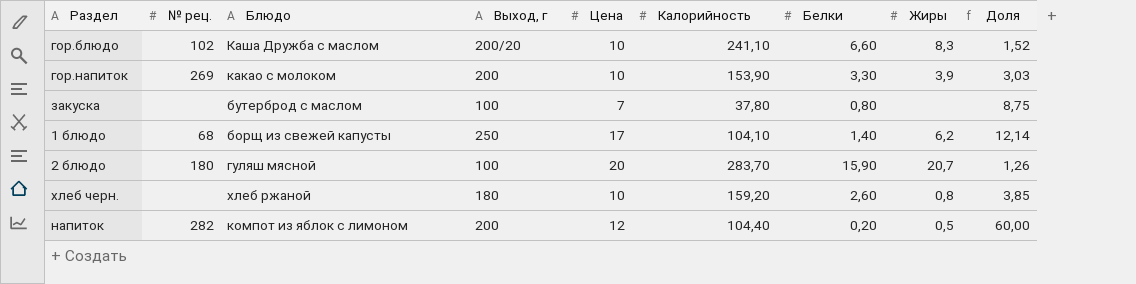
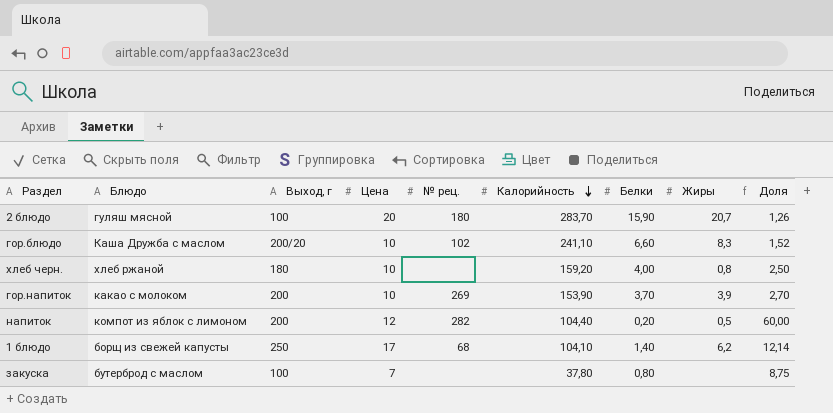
row order: none -> Калорийность descending
column № рец. | position: 2 -> 5
хлеб черн. | Белки: 2,60 -> 4,00
хлеб черн. | Доля: 3,85 -> 2,50
гор.напиток | Белки: 3,30 -> 3,70
гор.напиток | Доля: 3,03 -> 2,70

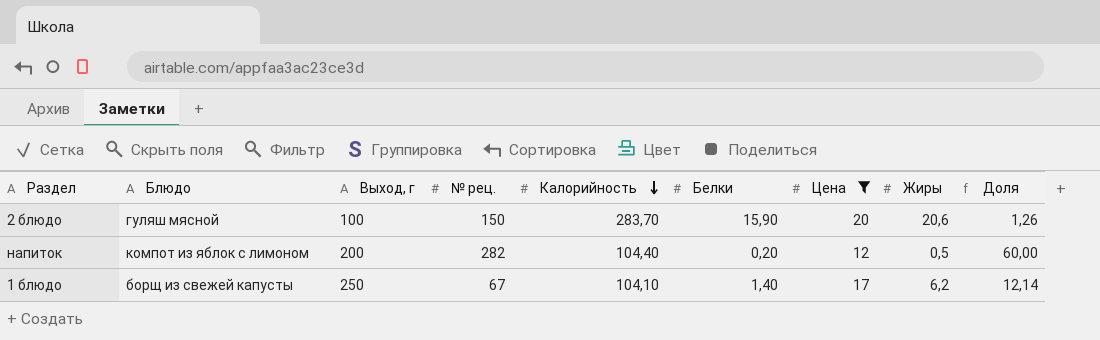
filter: none -> Цена >= 12
column Цена | position: 4 -> 7
2 блюдо | № рец.: 180 -> 150
2 блюдо | Жиры: 20,7 -> 20,6
1 блюдо | № рец.: 68 -> 67

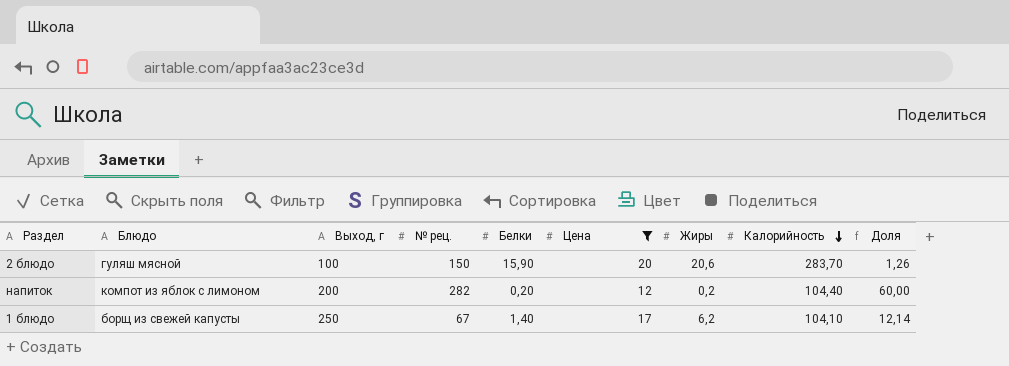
column Калорийность | position: 5 -> 8
напиток | Жиры: 0,5 -> 0,2

